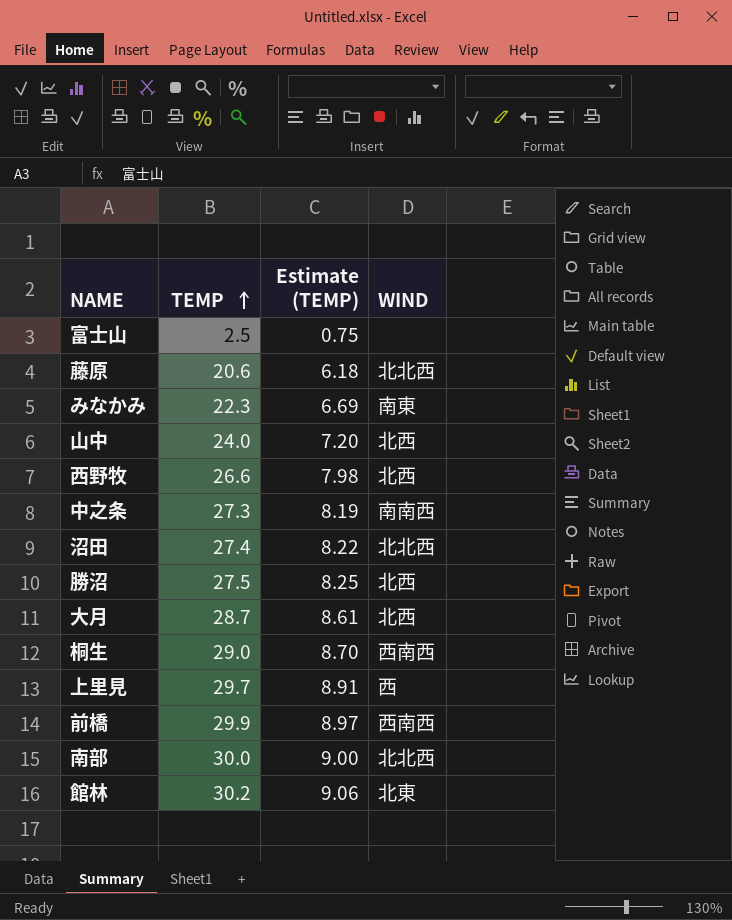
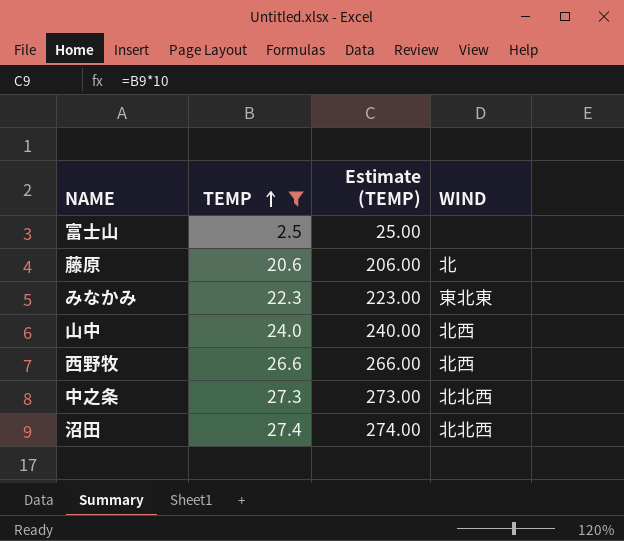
filter: none -> TEMP <= 27.4
column Estimate (TEMP) | formula: [TEMP] * 0.3 -> [TEMP] * 10
藤原 | WIND: 北北西 -> 北
みなかみ | WIND: 南東 -> 東北東
中之条 | WIND: 南南西 -> 北北西

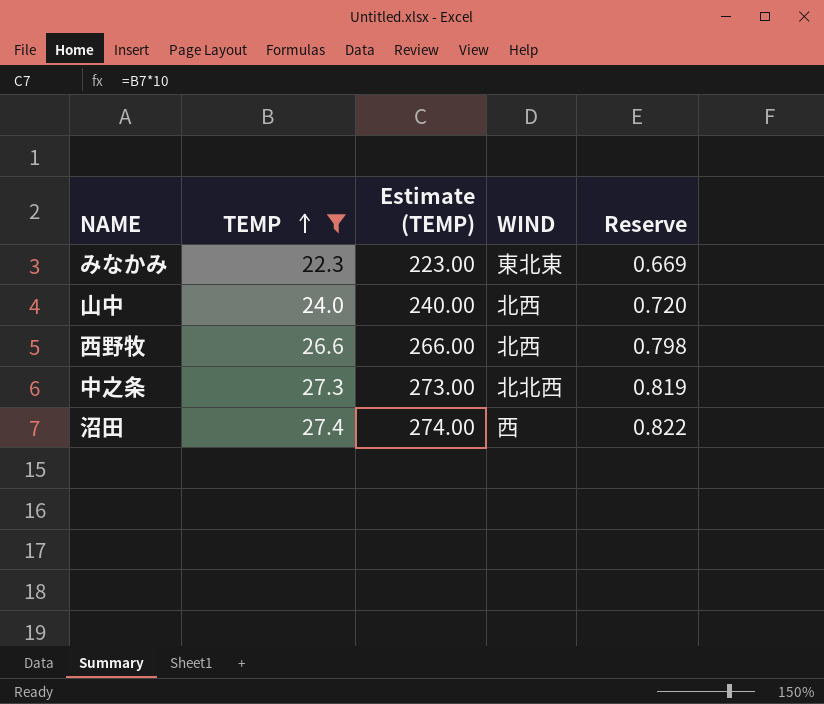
column Reserve | formula: none -> [TEMP] * 0.03
row 富士山: 2.5 | 25.00 | none -> none
row 藤原: 20.6 | 206.00 | 北 -> none
沼田 | WIND: 北北西 -> 西

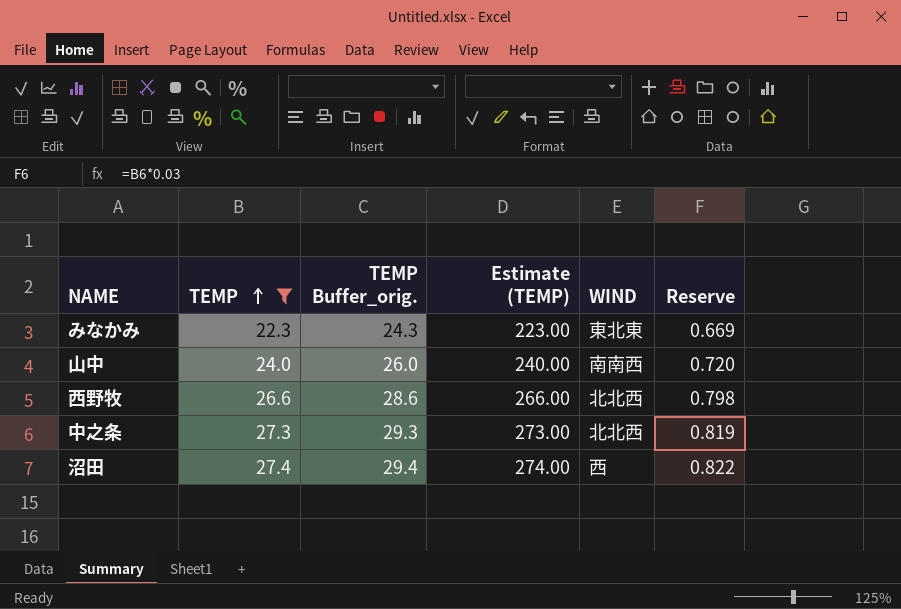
column TEMP Buffer_orig. | formula: none -> [TEMP] + 2
山中 | WIND: 北西 -> 南南西
西野牧 | WIND: 北西 -> 北北西

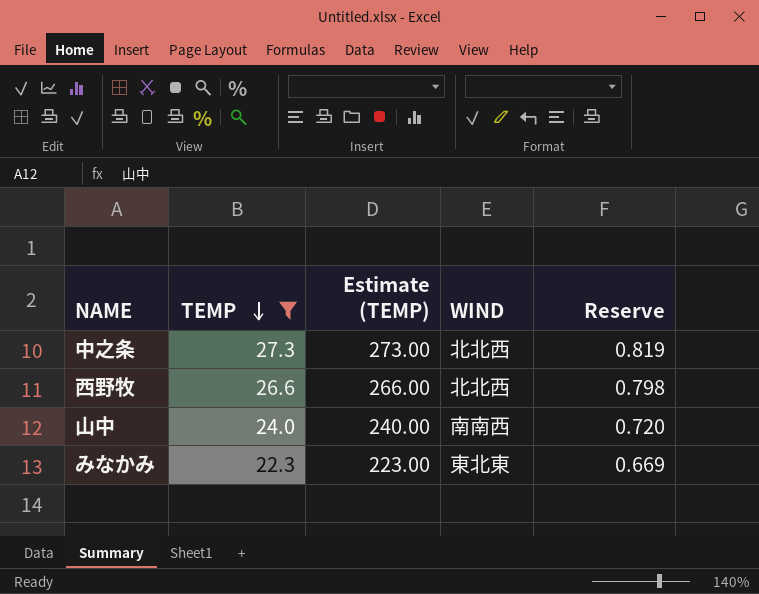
row order: TEMP ascending -> TEMP descending
column TEMP Buffer_orig. | formula: [TEMP] + 2 -> none
row 沼田: 27.4 | 29.4 | 274.00 | 西 | 0.822 -> none

